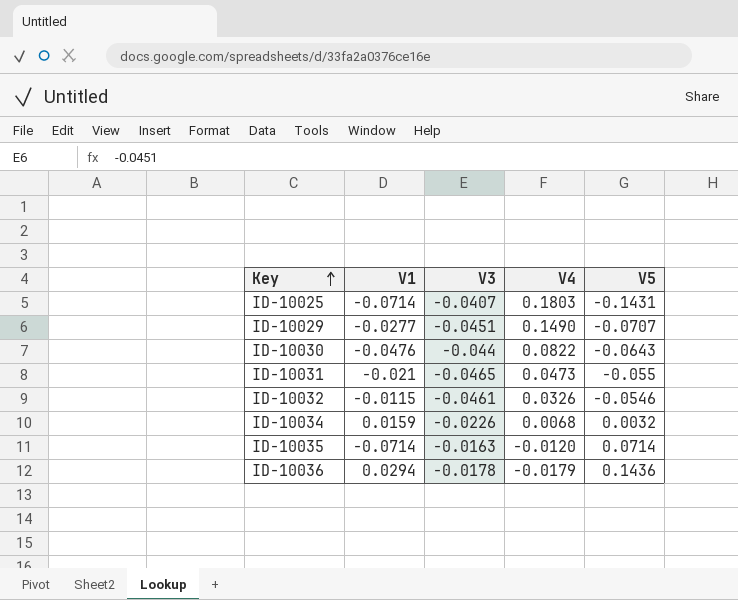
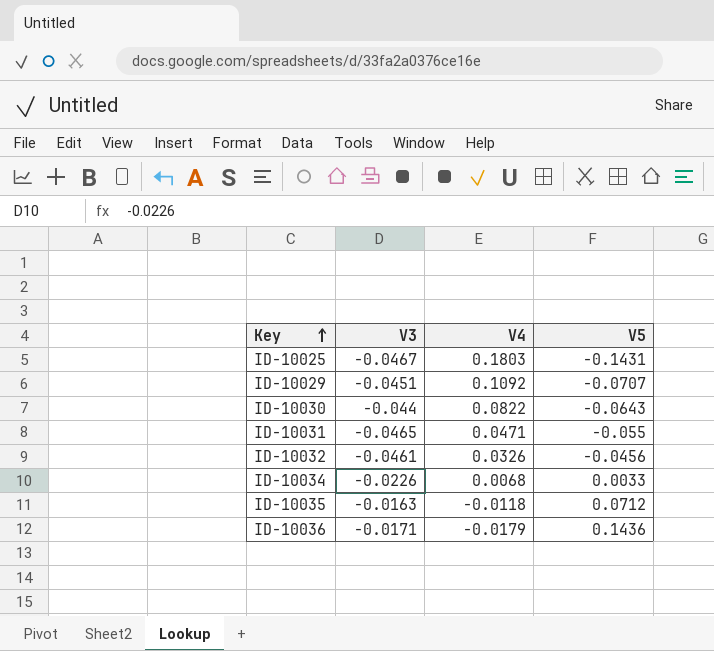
column V1 | position: 2 -> none
ID-10025 | V3: -0.0407 -> -0.0467
ID-10029 | V4: 0.1490 -> 0.1092
ID-10031 | V4: 0.0473 -> 0.0471
ID-10032 | V5: -0.0546 -> -0.0456
ID-10034 | V5: 0.0032 -> 0.0033
ID-10035 | V4: -0.0120 -> -0.0118
ID-10035 | V5: 0.0714 -> 0.0712
ID-10036 | V3: -0.0178 -> -0.0171

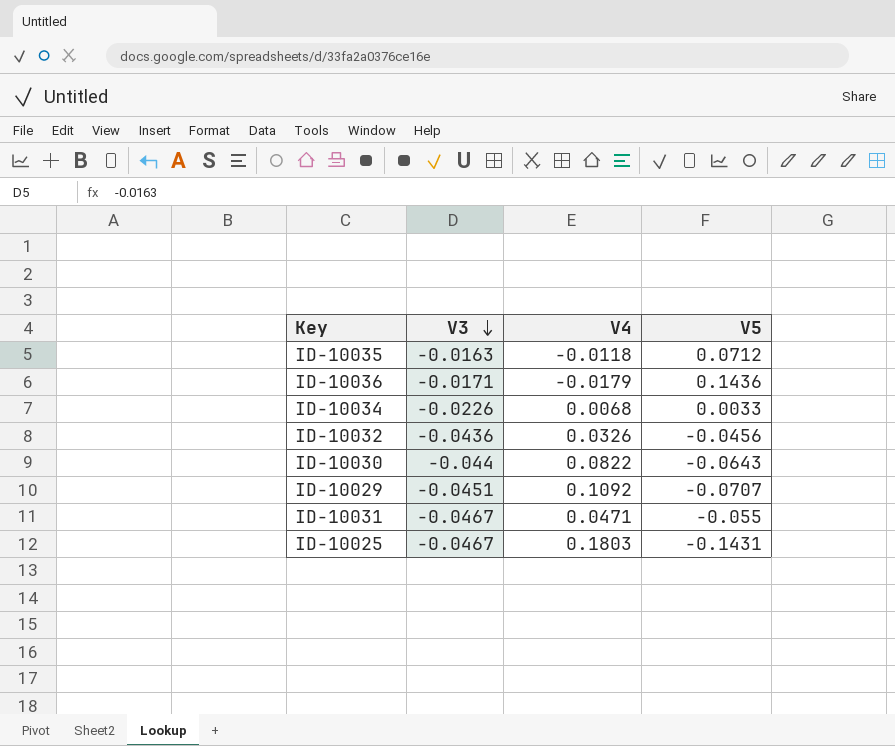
row order: Key ascending -> V3 descending
ID-10032 | V3: -0.0461 -> -0.0436
ID-10031 | V3: -0.0465 -> -0.0467

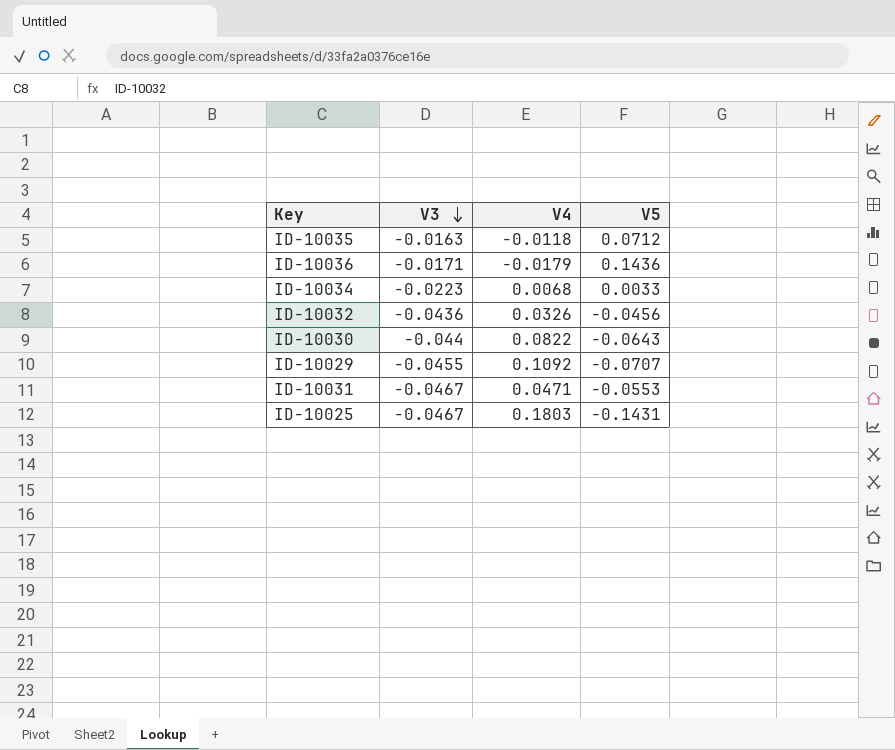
ID-10034 | V3: -0.0226 -> -0.0223
ID-10029 | V3: -0.0451 -> -0.0455
ID-10031 | V5: -0.055 -> -0.0553

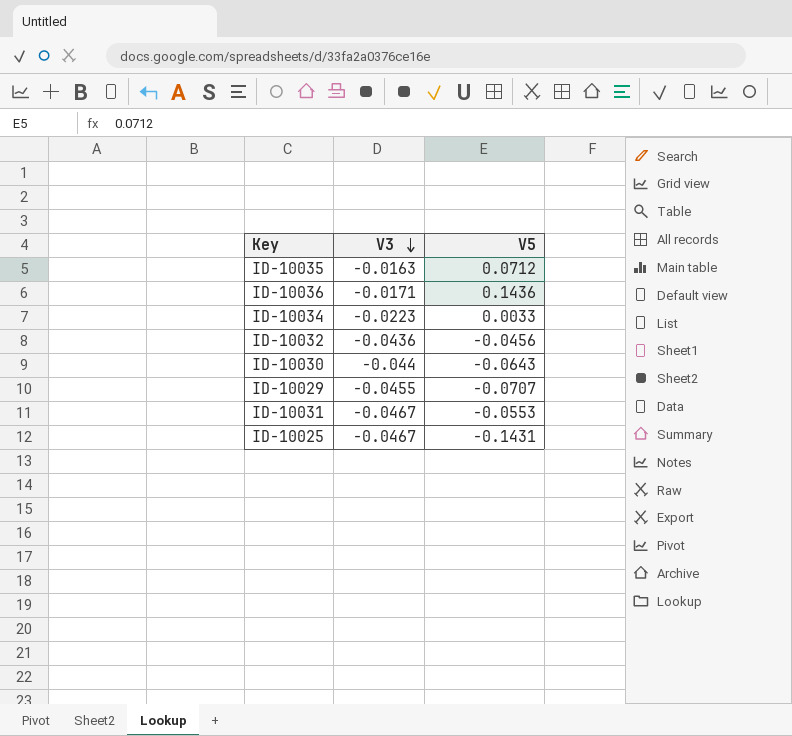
column V4 | position: 3 -> none

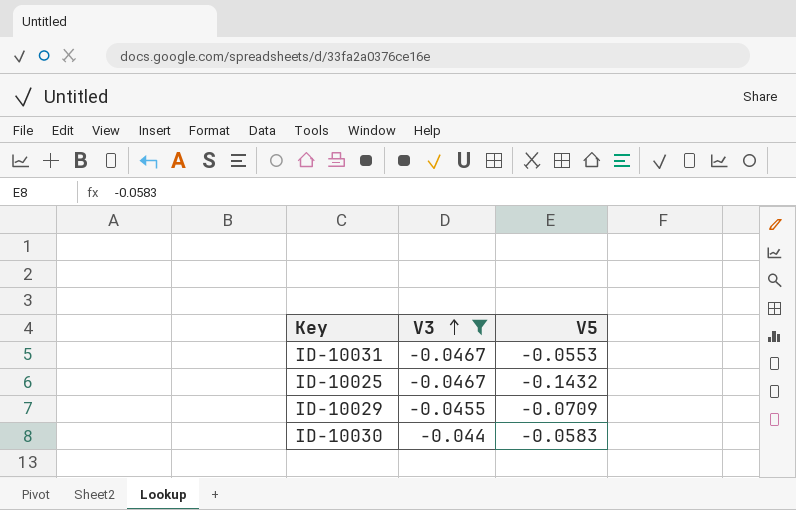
filter: none -> V3 <= -0.044
row order: V3 descending -> V3 ascending
ID-10025 | V5: -0.1431 -> -0.1432
ID-10029 | V5: -0.0707 -> -0.0709
ID-10030 | V5: -0.0643 -> -0.0583

